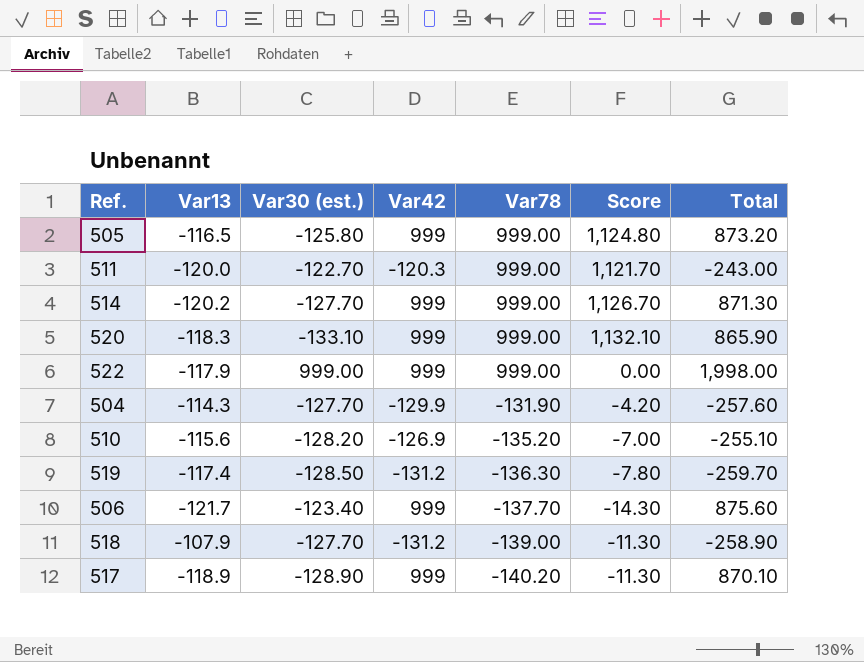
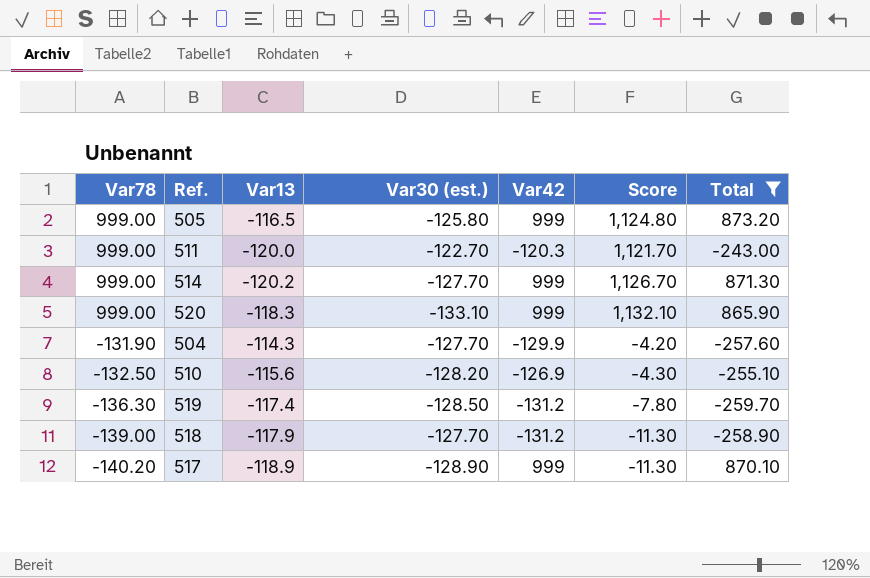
filter: none -> Total <= 873.20
column Var78 | position: 5 -> 1
510 | Var78: -135.20 -> -132.50
510 | Score: -7.00 -> -4.30
518 | Var13: -107.9 -> -117.9

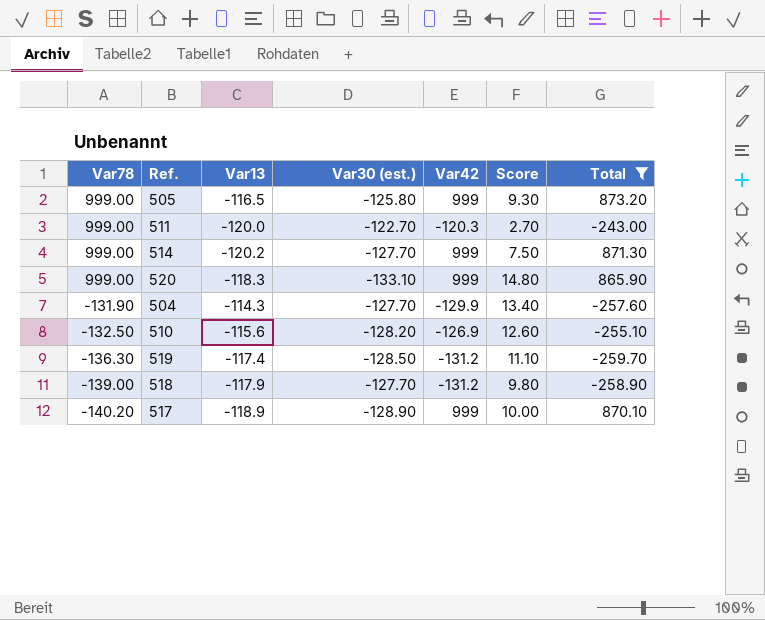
column Score | formula: [Var78] - [Var30 (est.)] -> [Var13] - [Var30 (est.)]

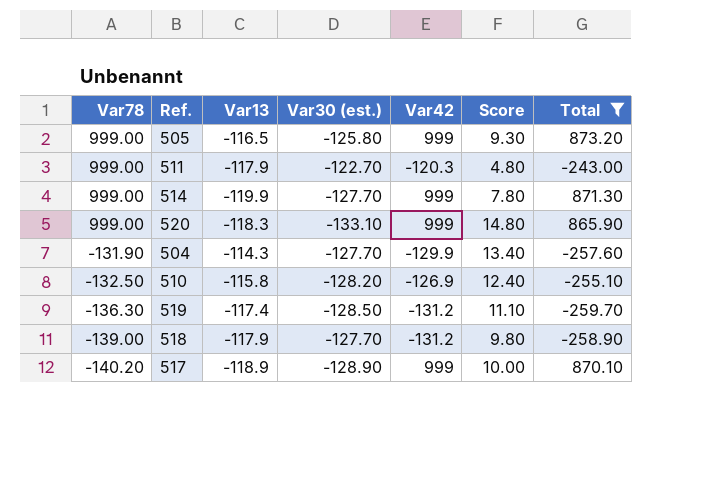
511 | Var13: -120.0 -> -117.9
511 | Score: 2.70 -> 4.80
514 | Var13: -120.2 -> -119.9
514 | Score: 7.50 -> 7.80
510 | Var13: -115.6 -> -115.8
510 | Score: 12.60 -> 12.40

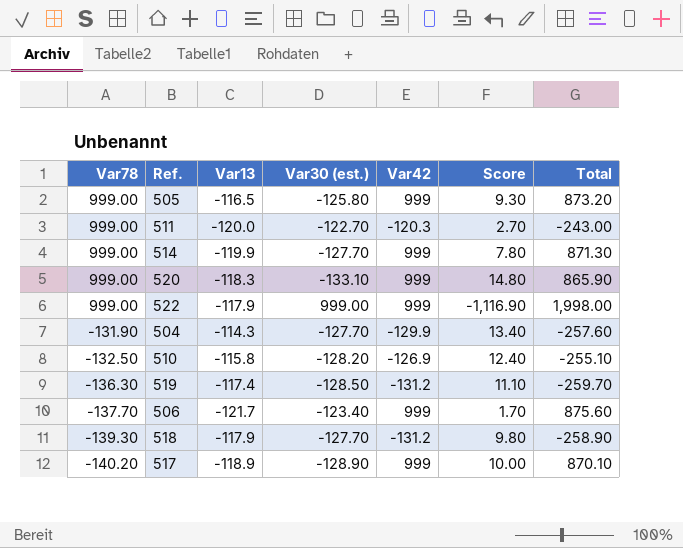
filter: Total <= 873.20 -> none
511 | Var13: -117.9 -> -120.0
511 | Score: 4.80 -> 2.70
518 | Var78: -139.00 -> -139.30

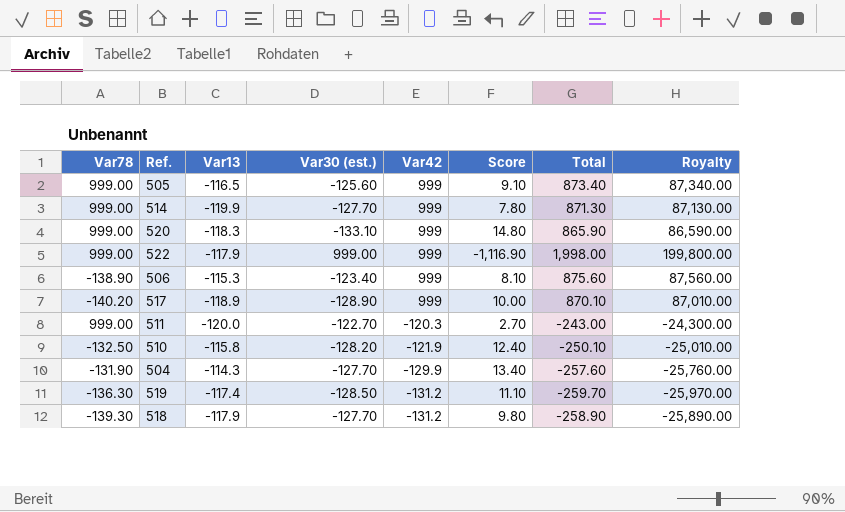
row order: Var78 descending -> Var42 descending
column Royalty | formula: none -> [Total] * 100
505 | Var30 (est.): -125.80 -> -125.60
505 | Score: 9.30 -> 9.10
505 | Total: 873.20 -> 873.40
506 | Var78: -137.70 -> -138.90
506 | Var13: -121.7 -> -115.3
506 | Score: 1.70 -> 8.10
510 | Var42: -126.9 -> -121.9
510 | Total: -255.10 -> -250.10

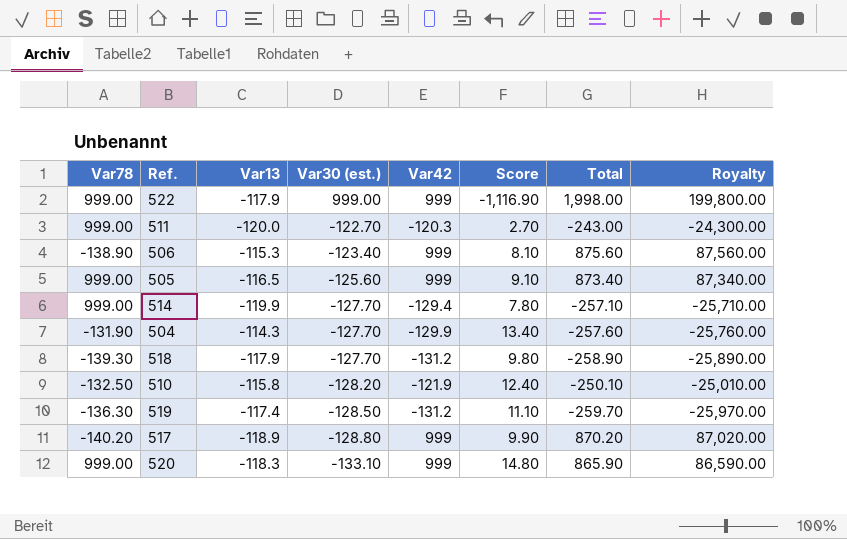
row order: Var42 descending -> Var30 (est.) descending
514 | Var42: 999 -> -129.4
514 | Total: 871.30 -> -257.10
514 | Royalty: 87,130.00 -> -25,710.00
517 | Var30 (est.): -128.90 -> -128.80
517 | Score: 10.00 -> 9.90
517 | Total: 870.10 -> 870.20
517 | Royalty: 87,010.00 -> 87,020.00

